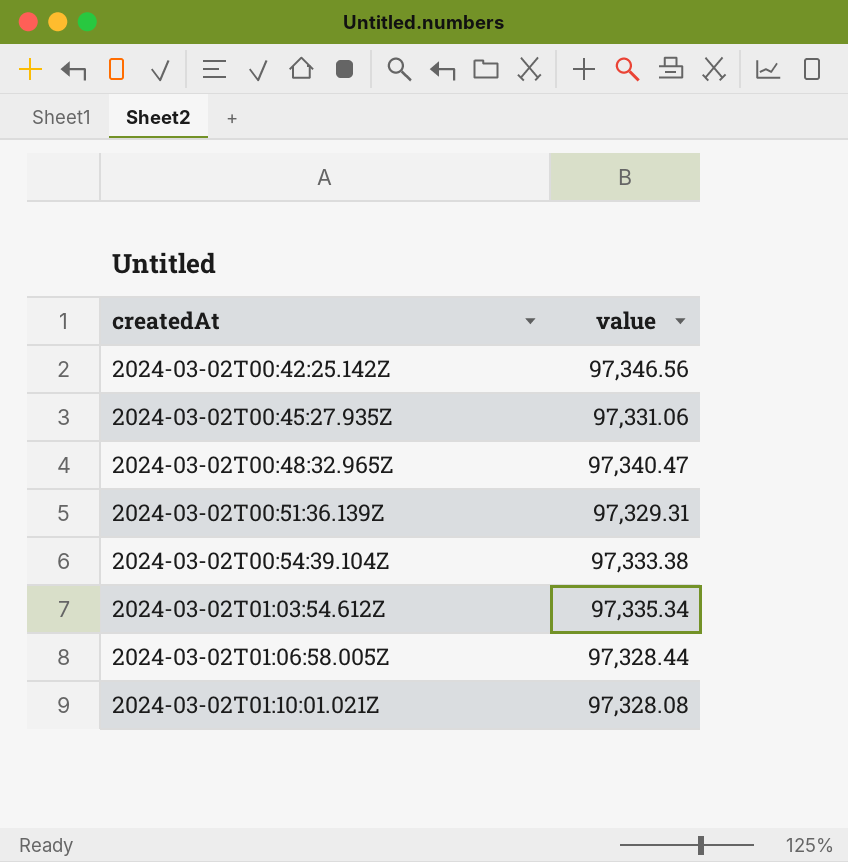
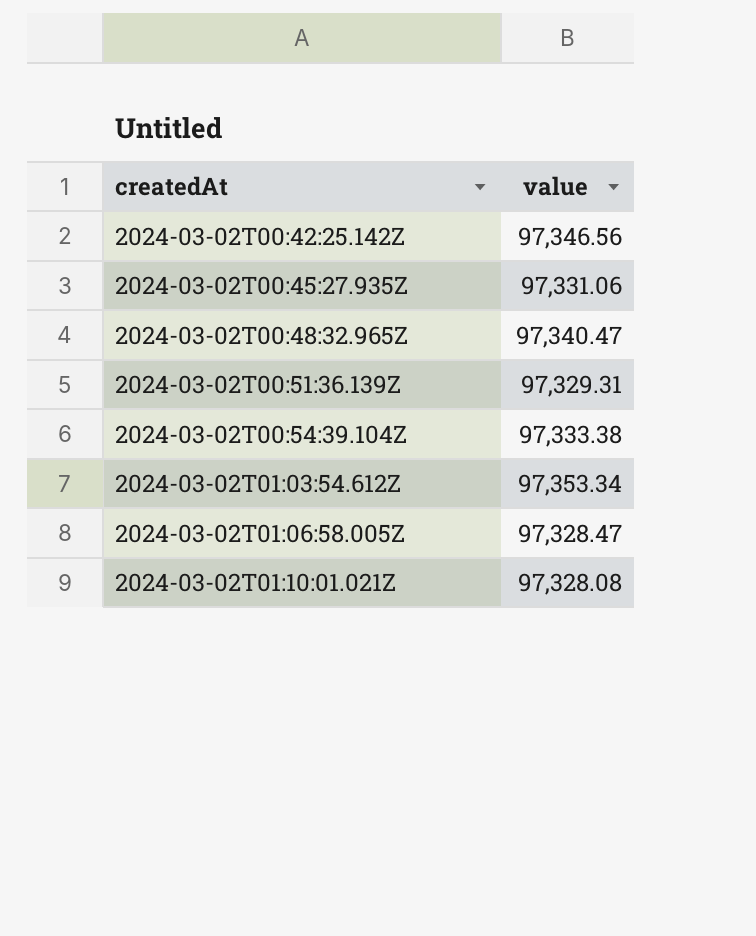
2024-03-02T01:03:54.612Z | value: 97,335.34 -> 97,353.34
2024-03-02T01:06:58.005Z | value: 97,328.44 -> 97,328.47

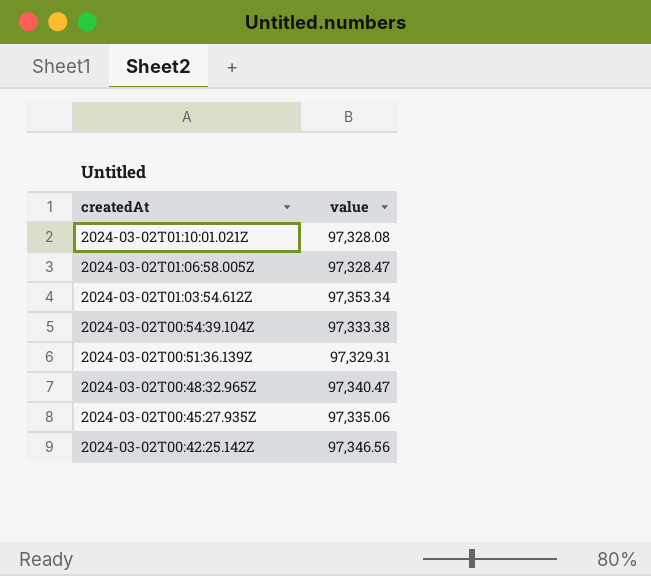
row order: createdAt ascending -> createdAt descending
2024-03-02T00:45:27.935Z | value: 97,331.06 -> 97,335.06

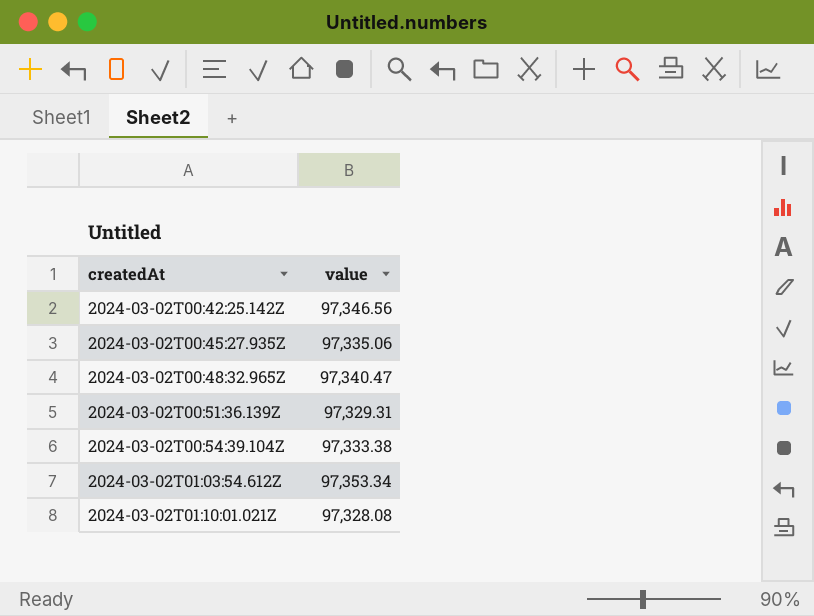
row order: createdAt descending -> createdAt ascending
row 2024-03-02T01:06:58.005Z: 97,328.47 -> none

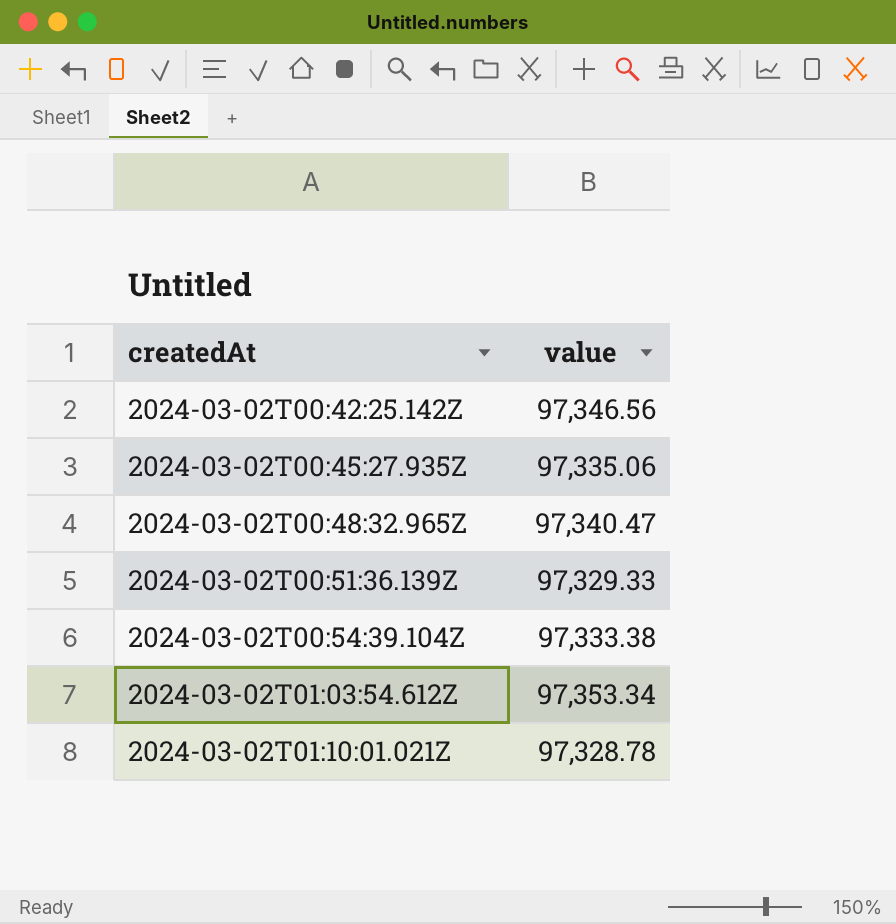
2024-03-02T00:51:36.139Z | value: 97,329.31 -> 97,329.33
2024-03-02T01:10:01.021Z | value: 97,328.08 -> 97,328.78

